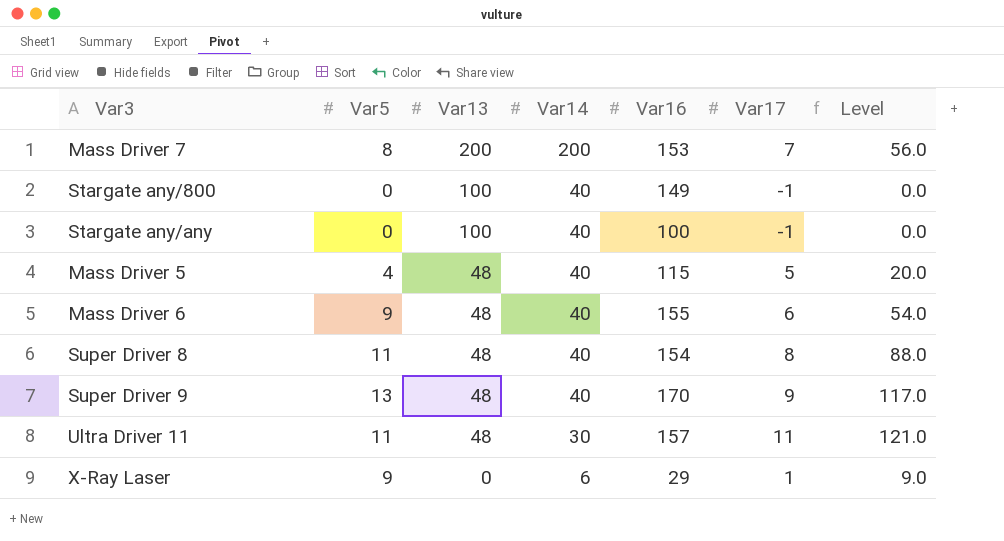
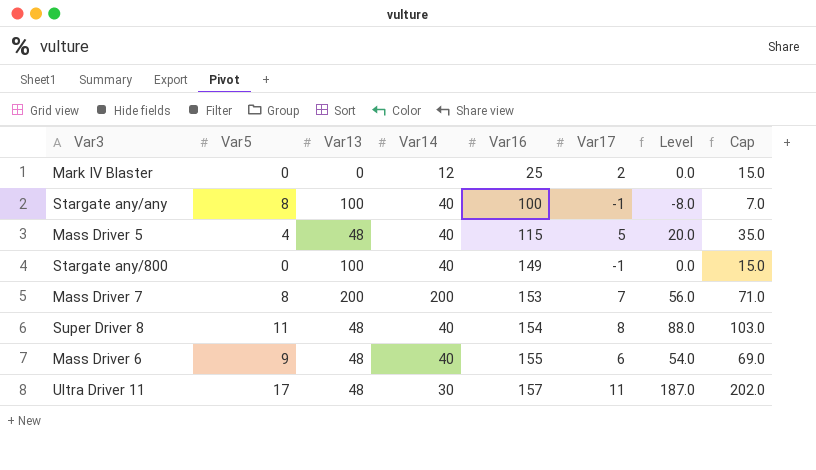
row order: Var13 descending -> Var16 ascending
column Cap | formula: none -> [Level] + 15
row Super Driver 9: 13 | 48 | 40 | 170 | 9 | 117.0 -> none
row X-Ray Laser: 9 | 0 | 6 | 29 | 1 | 9.0 -> none
row Mark IV Blaster: none -> 0 | 0 | 12 | 25 | 2 | 0.0 | 15.0
Stargate any/any | Var5: 0 -> 8
Stargate any/any | Level: 0.0 -> -8.0
Ultra Driver 11 | Var5: 11 -> 17
Ultra Driver 11 | Level: 121.0 -> 187.0

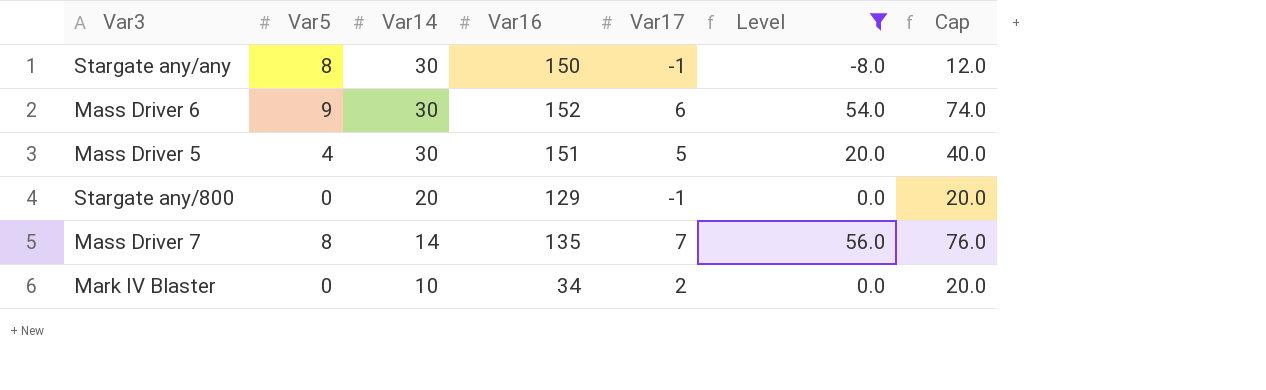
filter: none -> Level <= 56.0
row order: Var16 ascending -> Var14 descending
column Var13 | position: 3 -> none
column Cap | formula: [Level] + 15 -> [Level] + 20
Stargate any/any | Var14: 40 -> 30
Stargate any/any | Var16: 100 -> 150
Mass Driver 6 | Var14: 40 -> 30
Mass Driver 6 | Var16: 155 -> 152
Mass Driver 5 | Var14: 40 -> 30
Mass Driver 5 | Var16: 115 -> 151
Stargate any/800 | Var14: 40 -> 20
Stargate any/800 | Var16: 149 -> 129
Mass Driver 7 | Var14: 200 -> 14
Mass Driver 7 | Var16: 153 -> 135
Mark IV Blaster | Var14: 12 -> 10
Mark IV Blaster | Var16: 25 -> 34

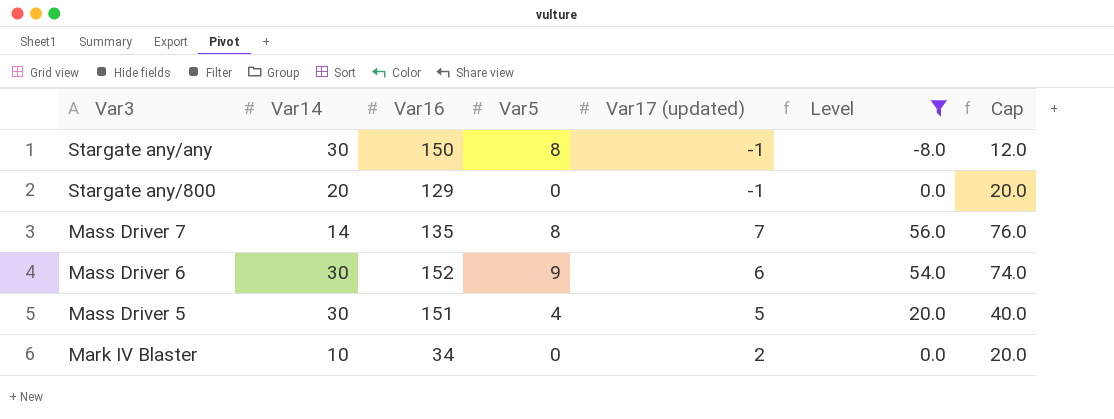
row order: Var14 descending -> Var3 descending
column Var5 | position: 2 -> 4
column name: Var17 -> Var17 (updated)

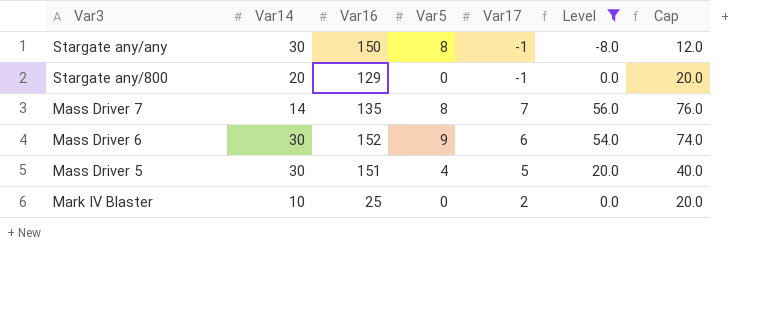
column name: Var17 (updated) -> Var17
Mark IV Blaster | Var16: 34 -> 25

